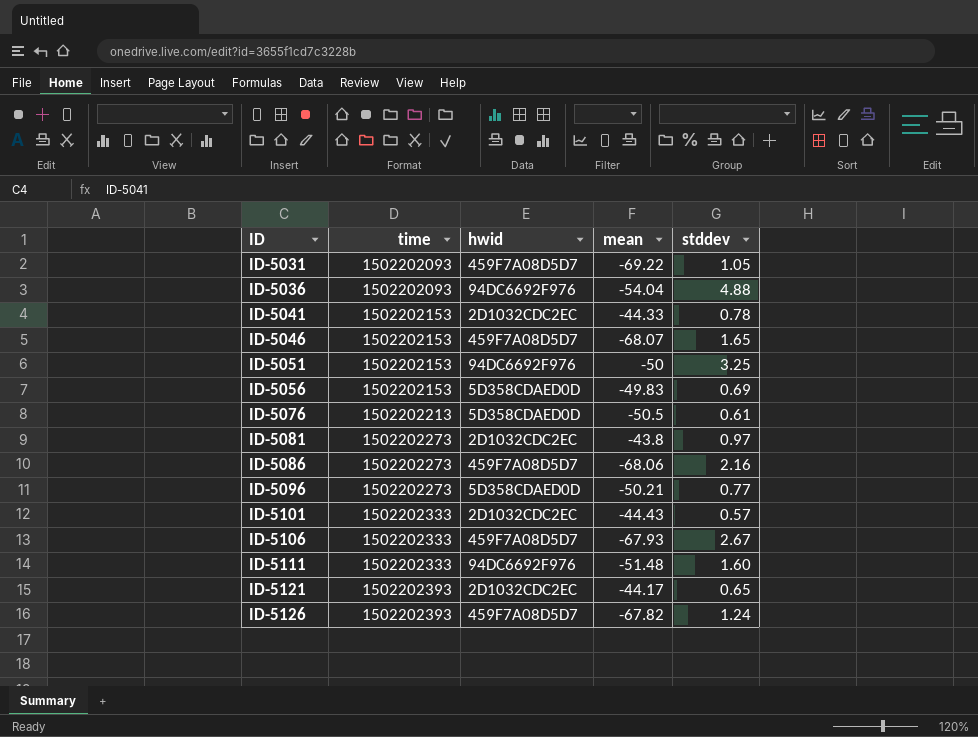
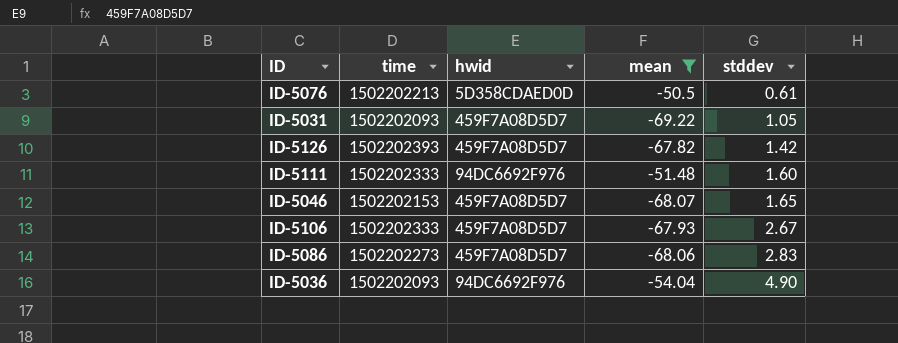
filter: none -> mean <= -50.5
row order: ID ascending -> stddev ascending
ID-5126 | stddev: 1.24 -> 1.42
ID-5086 | stddev: 2.16 -> 2.83
ID-5036 | stddev: 4.88 -> 4.90

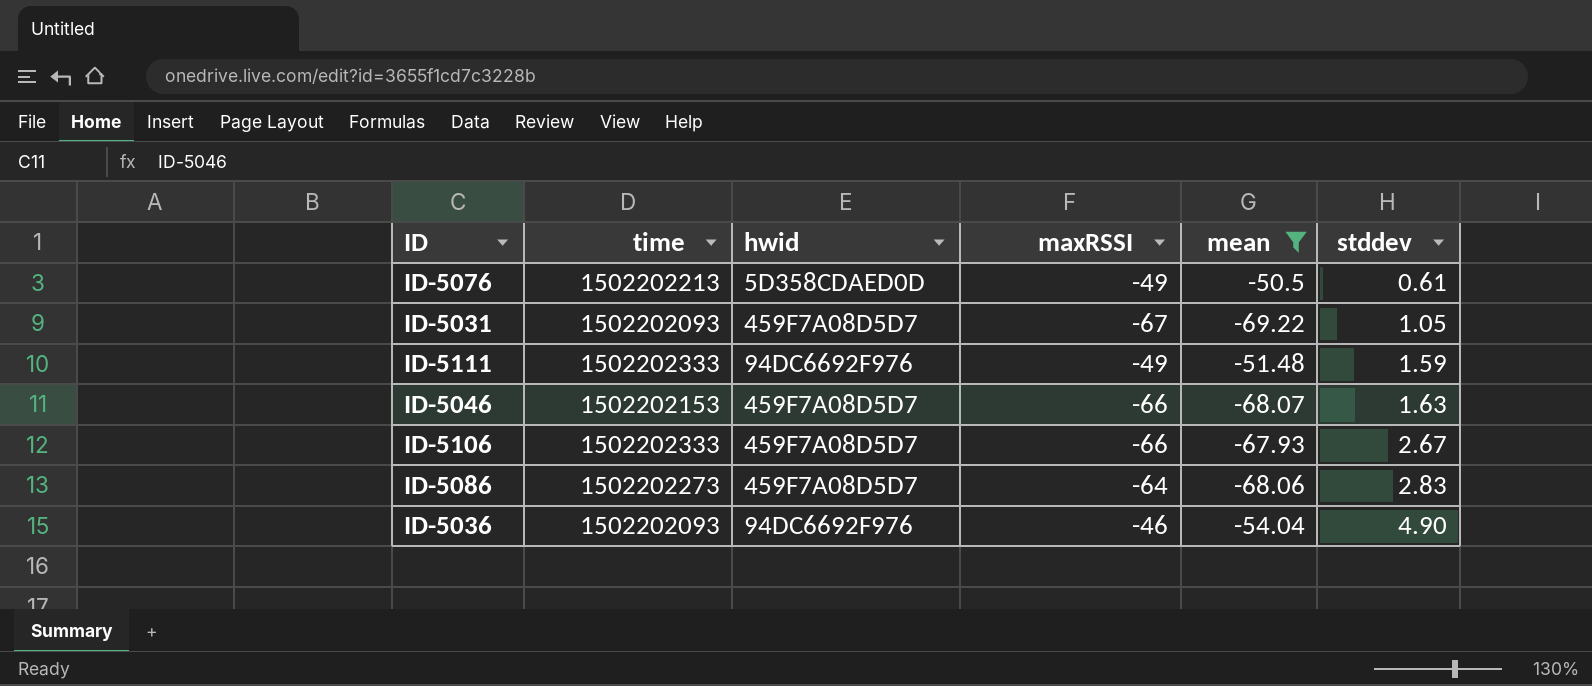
column maxRSSI | position: none -> 4
row ID-5126: 1502202393 | 459F7A08D5D7 | -67.82 | 1.42 -> none
ID-5111 | stddev: 1.60 -> 1.59
ID-5046 | stddev: 1.65 -> 1.63

